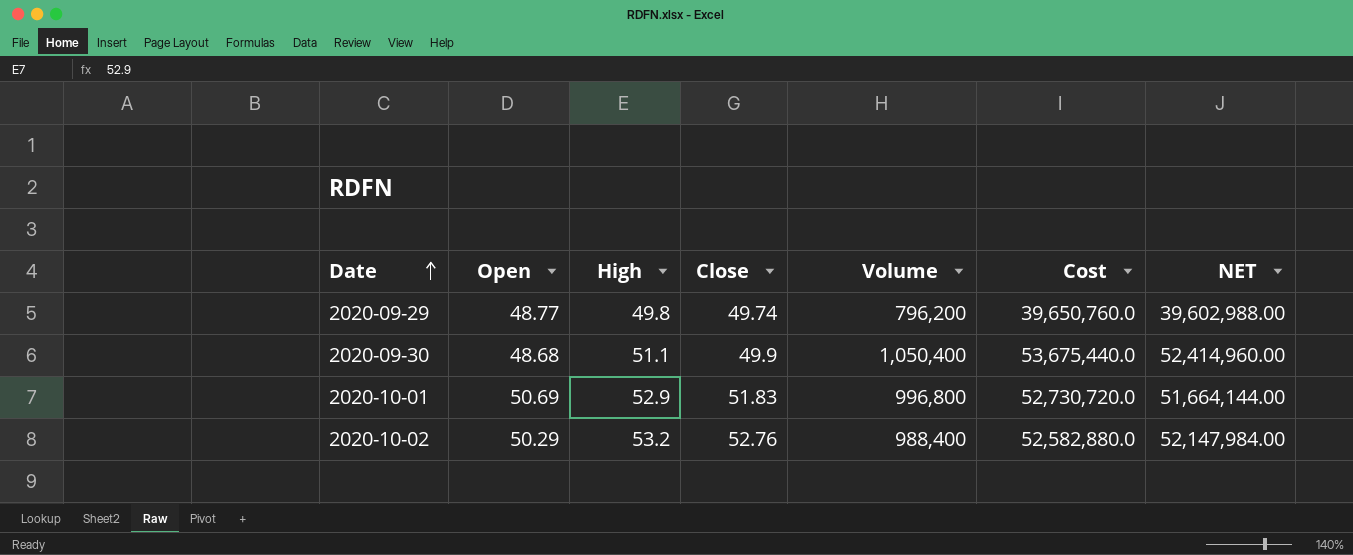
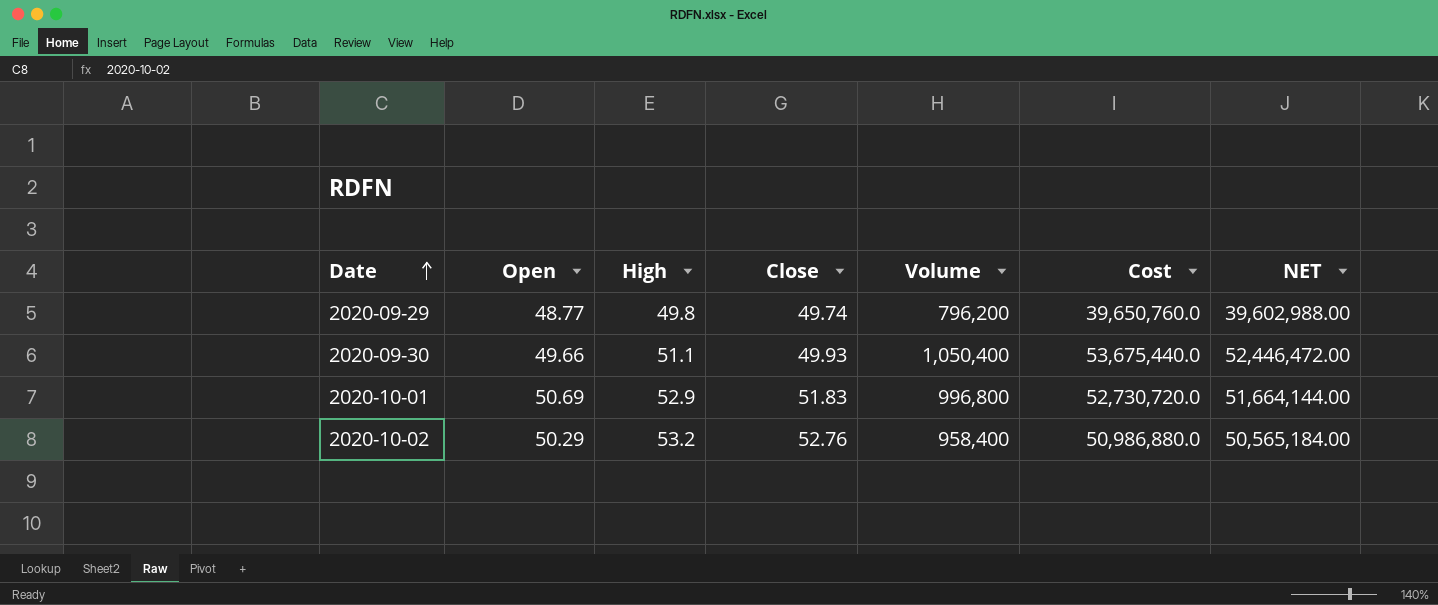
2020-09-30 | Open: 48.68 -> 49.66
2020-09-30 | Close: 49.9 -> 49.93
2020-09-30 | NET: 52,414,960.00 -> 52,446,472.00
2020-10-02 | Volume: 988,400 -> 958,400
2020-10-02 | Cost: 52,582,880.0 -> 50,986,880.0
2020-10-02 | NET: 52,147,984.00 -> 50,565,184.00

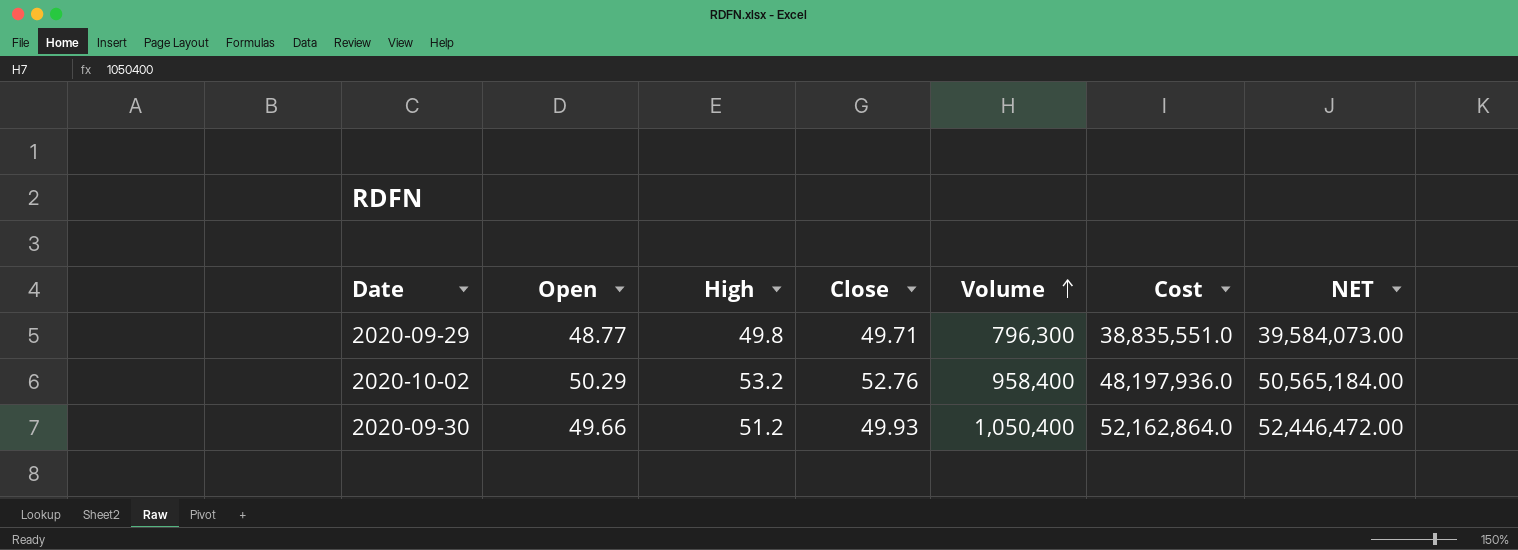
row order: Date ascending -> Volume ascending
column Cost | formula: [High] * [Volume] -> [Open] * [Volume]
row 2020-10-01: 50.69 | 52.9 | 51.83 | 996,800 | 52,730,720.0 | 51,664,144.00 -> none
2020-09-29 | Close: 49.74 -> 49.71
2020-09-29 | Volume: 796,200 -> 796,300
2020-09-29 | NET: 39,602,988.00 -> 39,584,073.00
2020-09-30 | High: 51.1 -> 51.2

